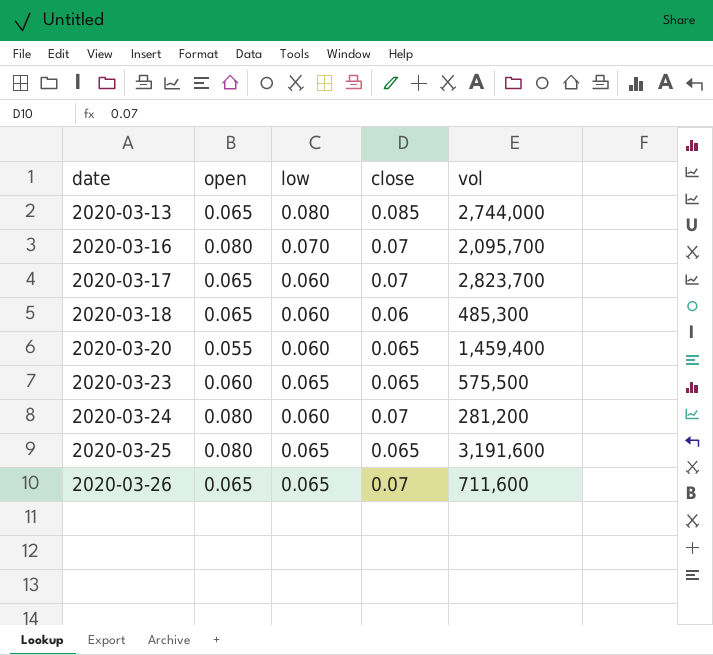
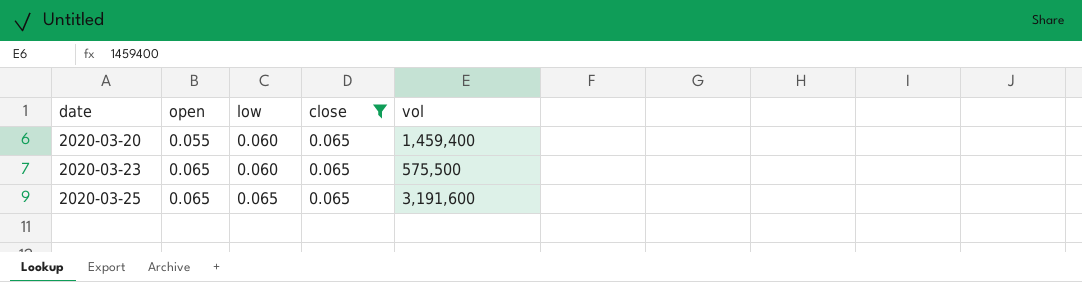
filter: none -> close = 0.065
2020-03-23 | open: 0.060 -> 0.065
2020-03-23 | low: 0.065 -> 0.060
2020-03-25 | open: 0.080 -> 0.065

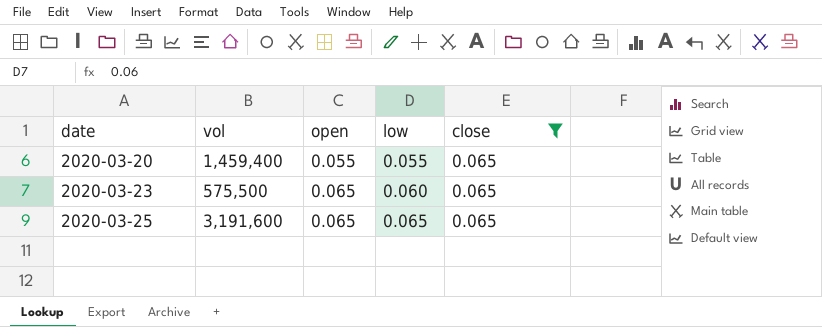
column vol | position: 5 -> 2
2020-03-20 | low: 0.060 -> 0.055

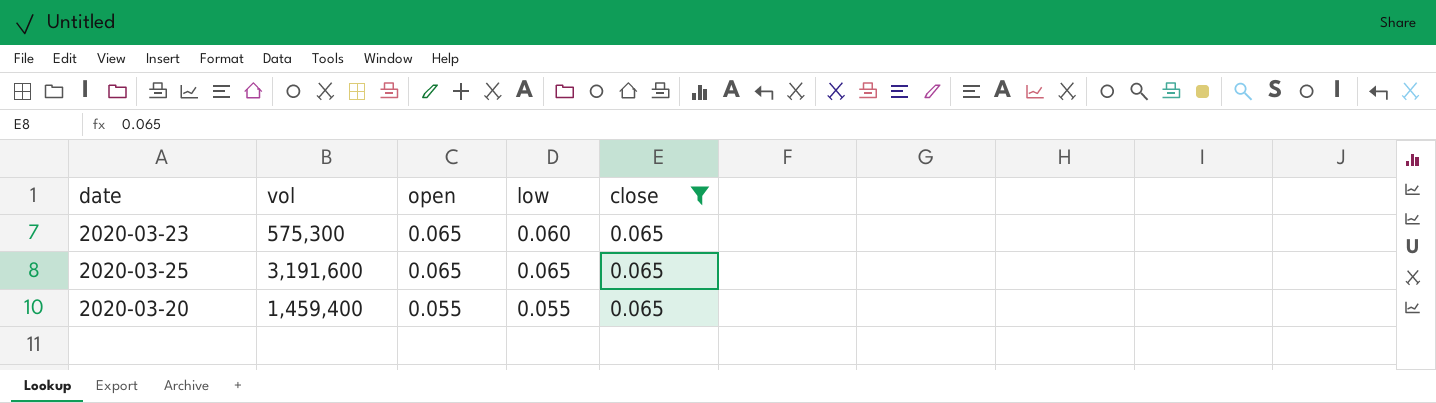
row order: date ascending -> open descending
2020-03-23 | vol: 575,500 -> 575,300

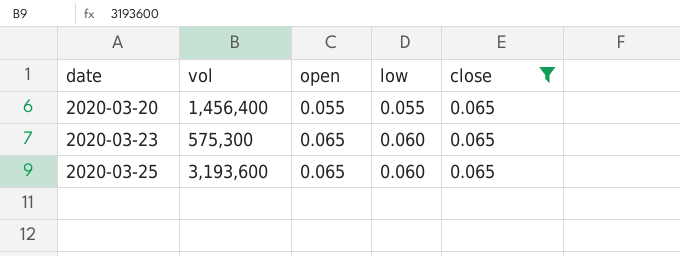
row order: open descending -> date ascending
2020-03-20 | vol: 1,459,400 -> 1,456,400
2020-03-25 | vol: 3,191,600 -> 3,193,600
2020-03-25 | low: 0.065 -> 0.060

